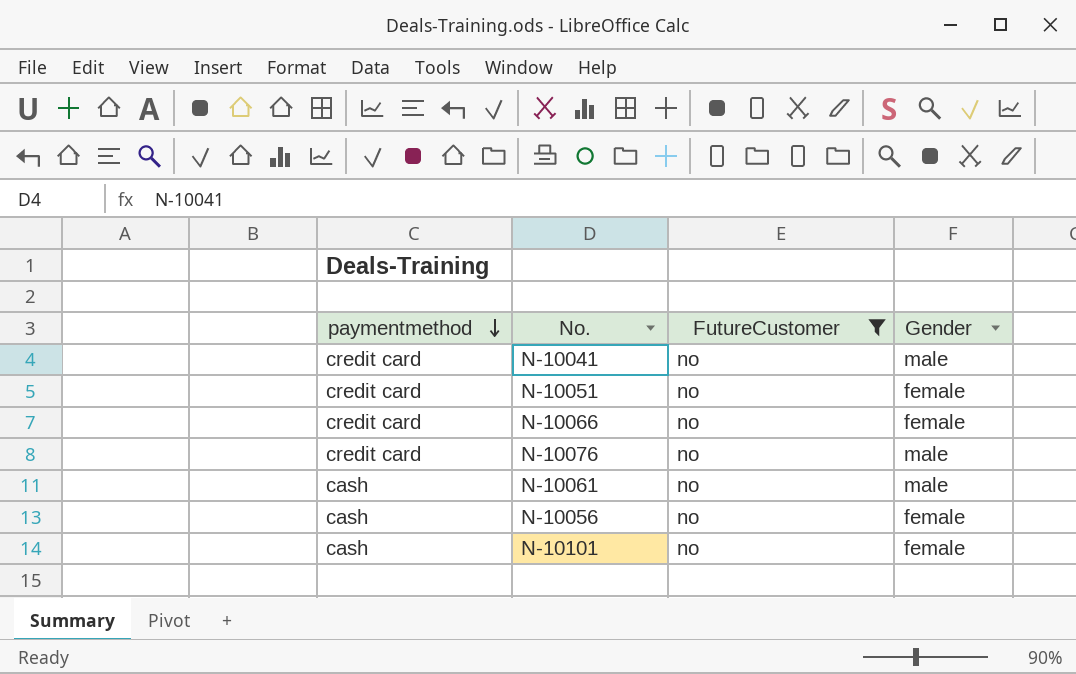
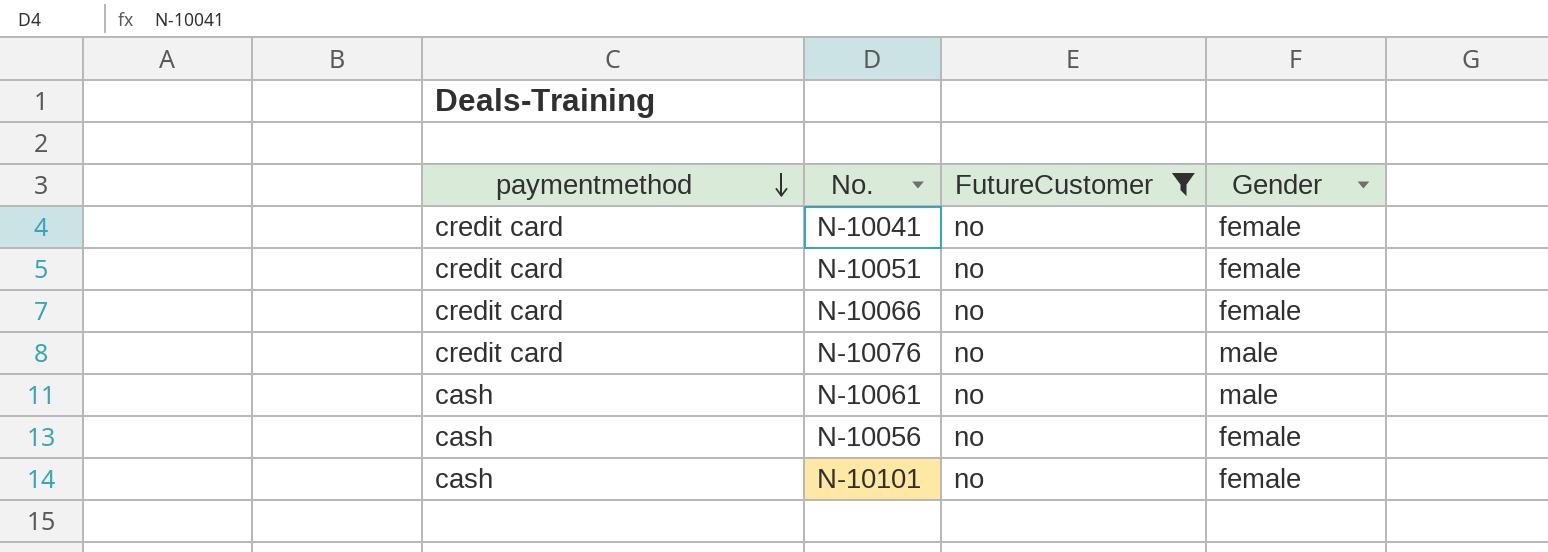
N-10041 | Gender: male -> female

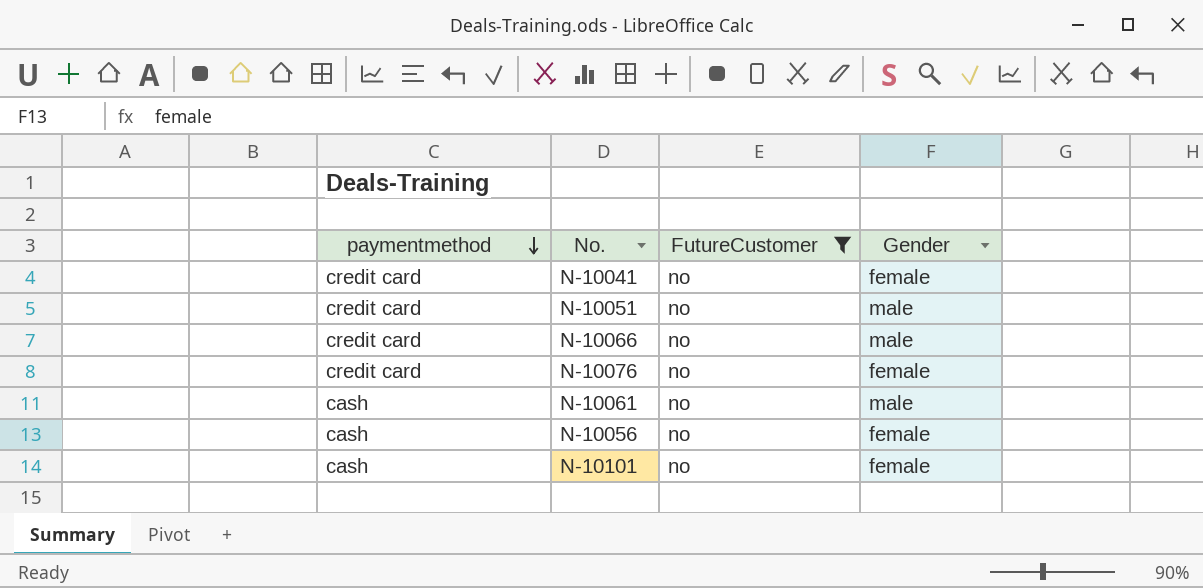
N-10051 | Gender: female -> male
N-10066 | Gender: female -> male
N-10076 | Gender: male -> female

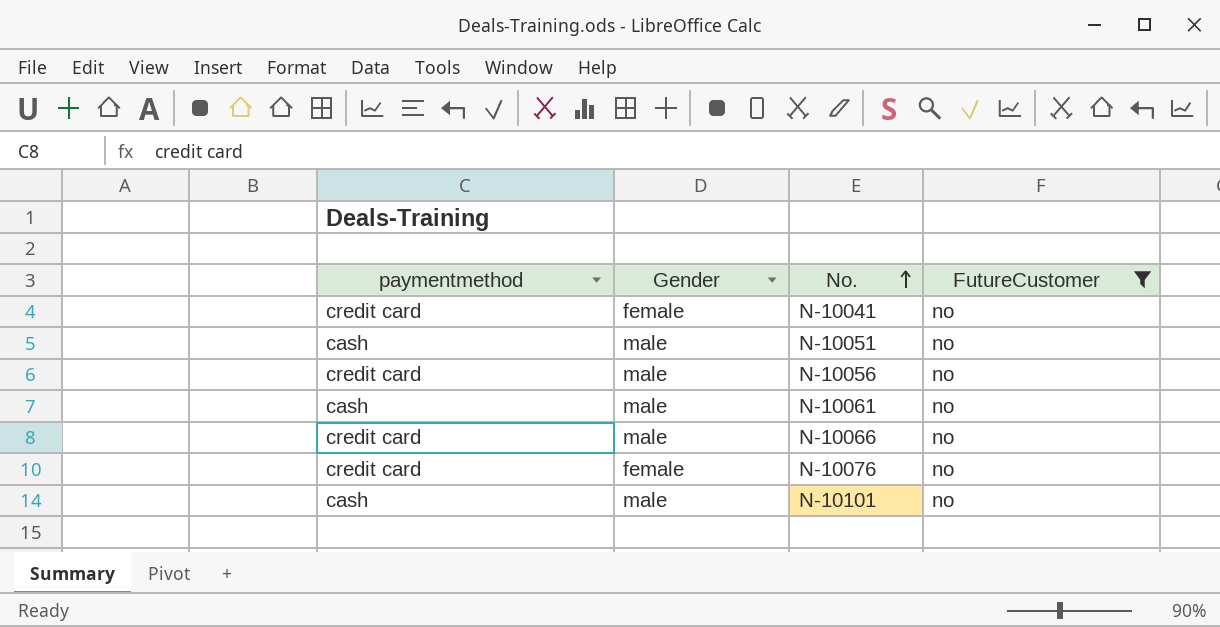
row order: paymentmethod descending -> No. ascending
column Gender | position: 4 -> 2
N-10051 | paymentmethod: credit card -> cash
N-10056 | paymentmethod: cash -> credit card
N-10056 | Gender: female -> male
N-10101 | Gender: female -> male

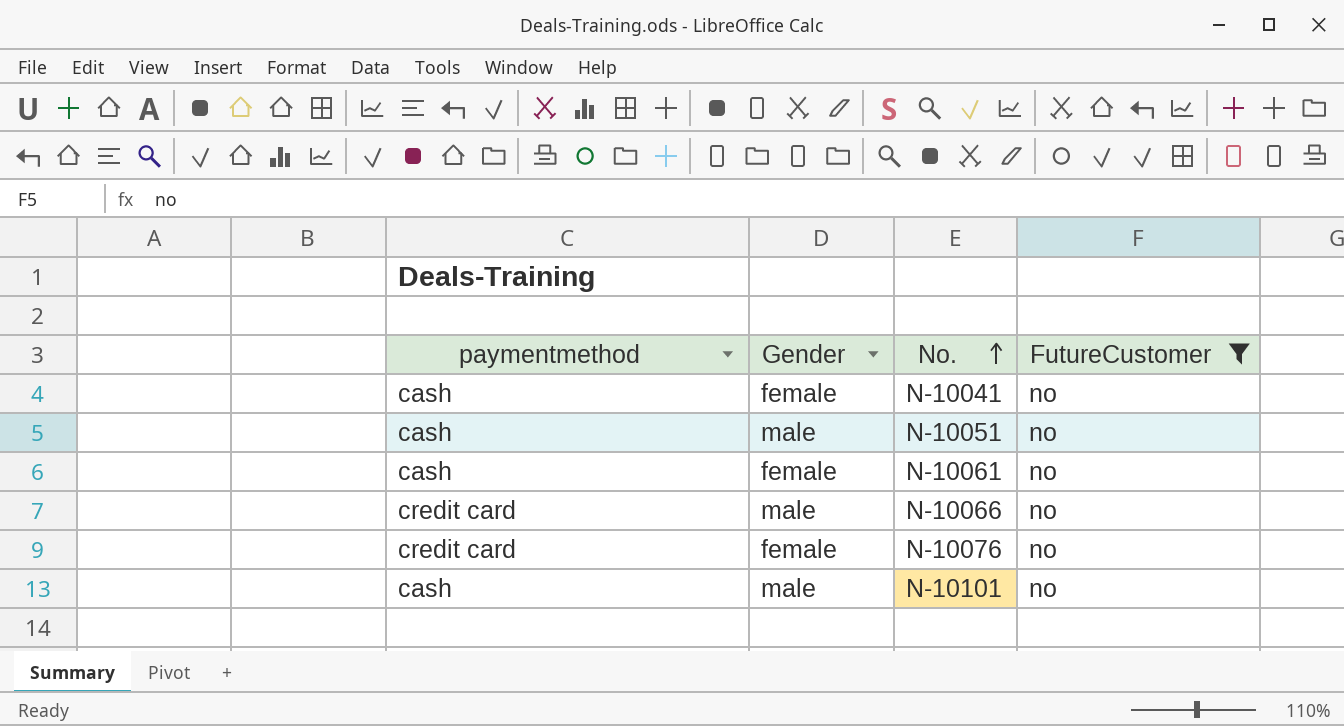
row N-10056: credit card | male | no -> none
N-10041 | paymentmethod: credit card -> cash
N-10061 | Gender: male -> female

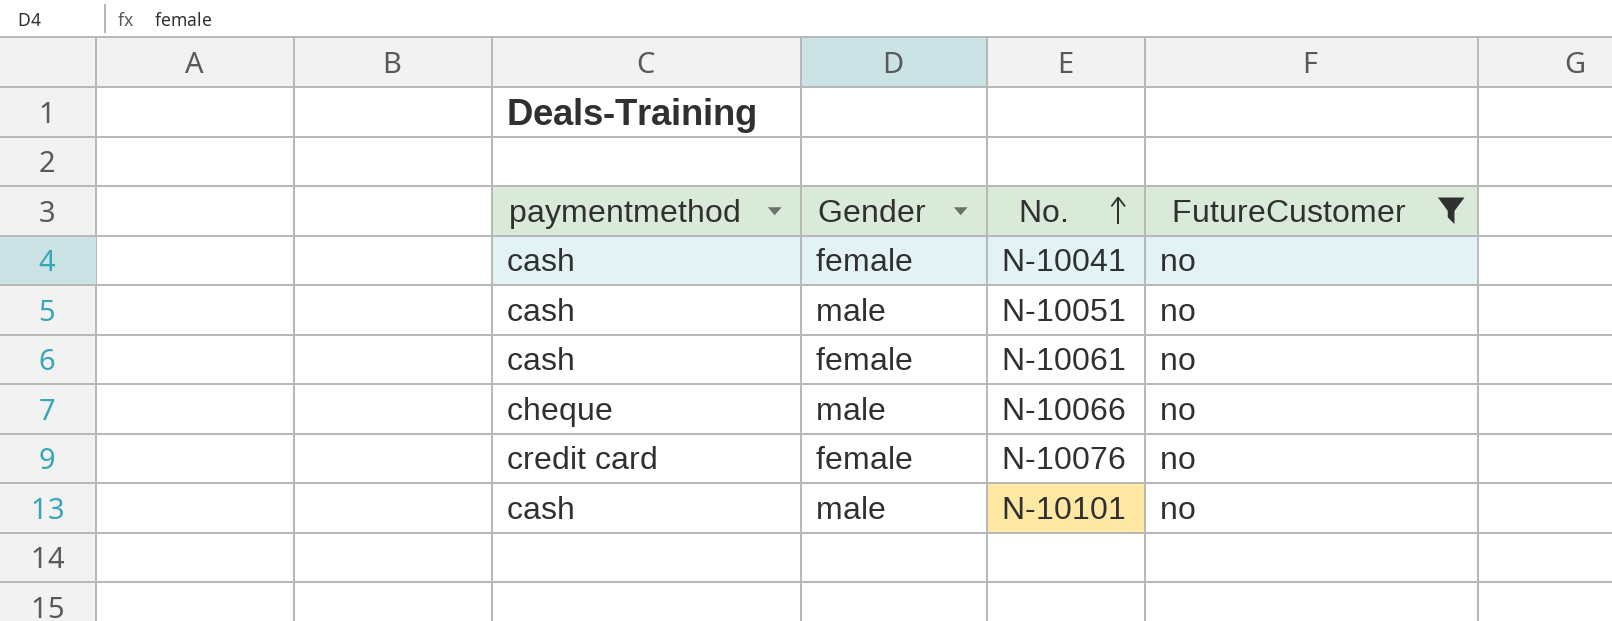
N-10066 | paymentmethod: credit card -> cheque

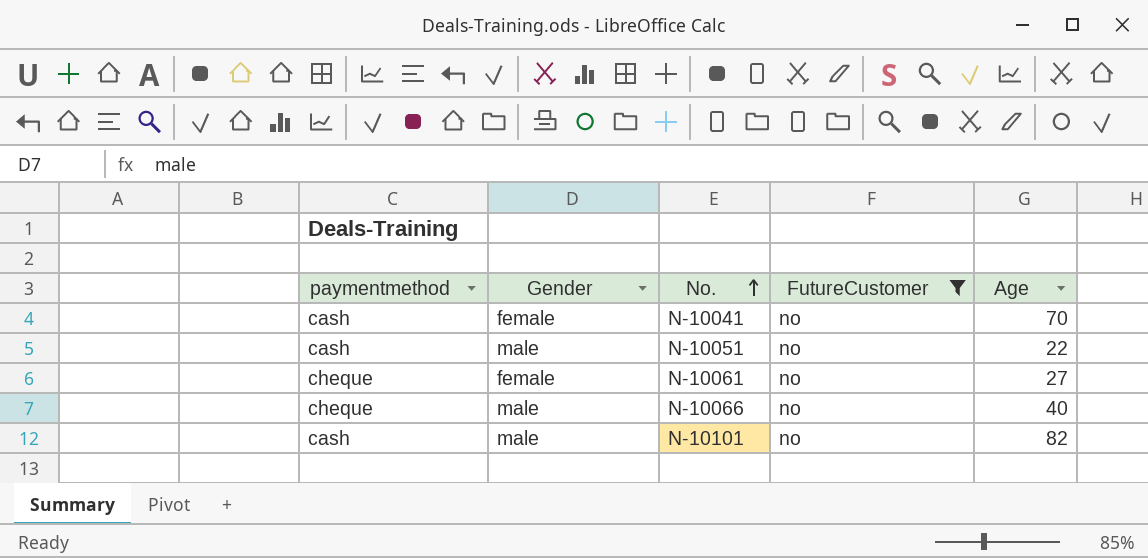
column Age | position: none -> 5
row N-10076: credit card | female | no -> none
N-10061 | paymentmethod: cash -> cheque

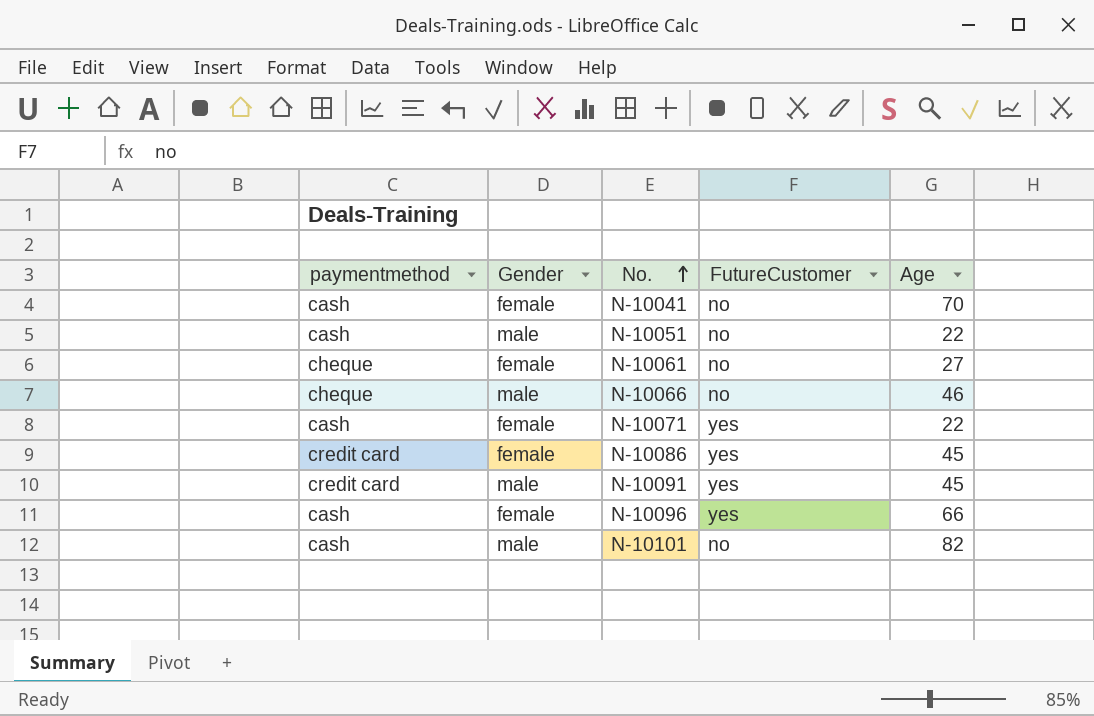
filter: FutureCustomer = no -> none
N-10066 | Age: 40 -> 46

